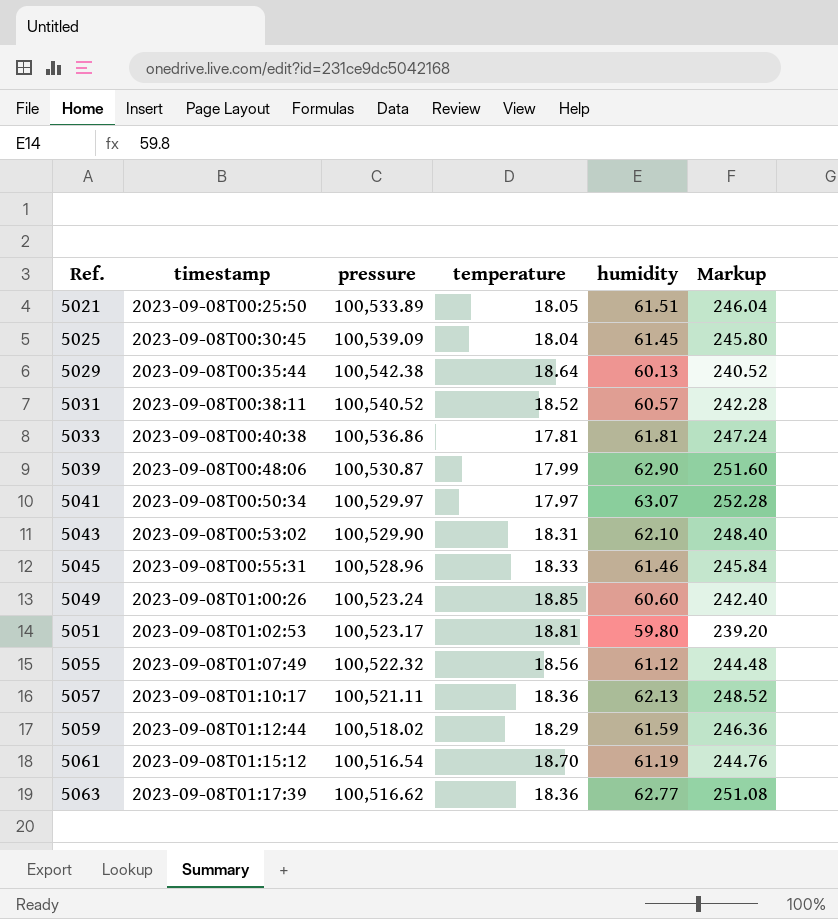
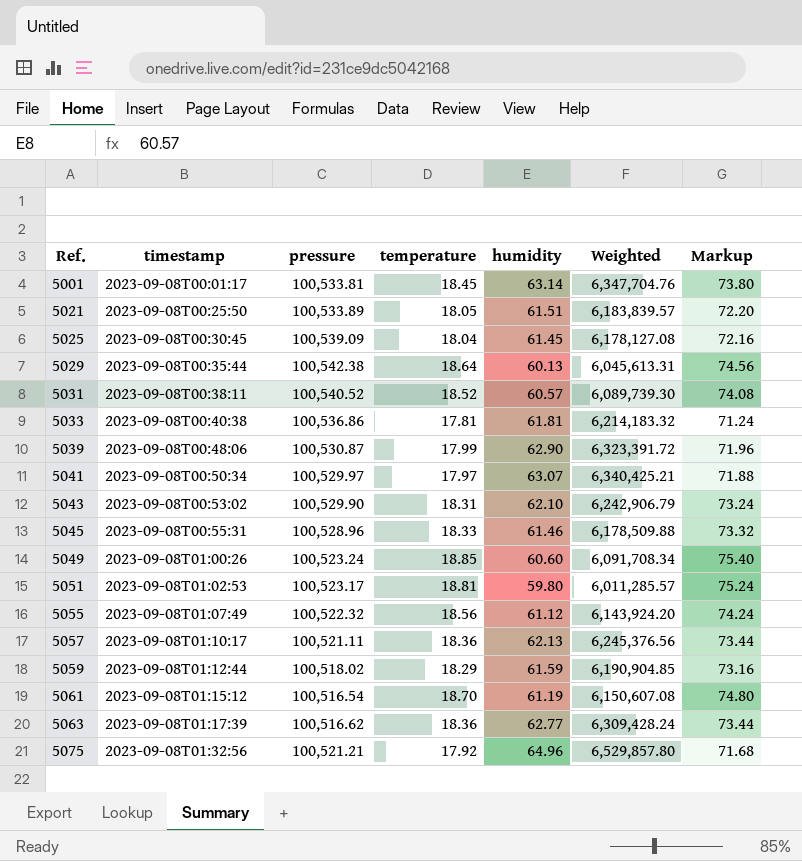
column Weighted | formula: none -> [pressure] * [humidity]
column Markup | formula: [humidity] * 4 -> [temperature] * 4
row 5001: none -> 2023-09-08T00:01:17 | 100,533.81 | 18.45 | 63.14 | 6,347,704.76 | 73.80
row 5075: none -> 2023-09-08T01:32:56 | 100,521.21 | 17.92 | 64.96 | 6,529,857.80 | 71.68

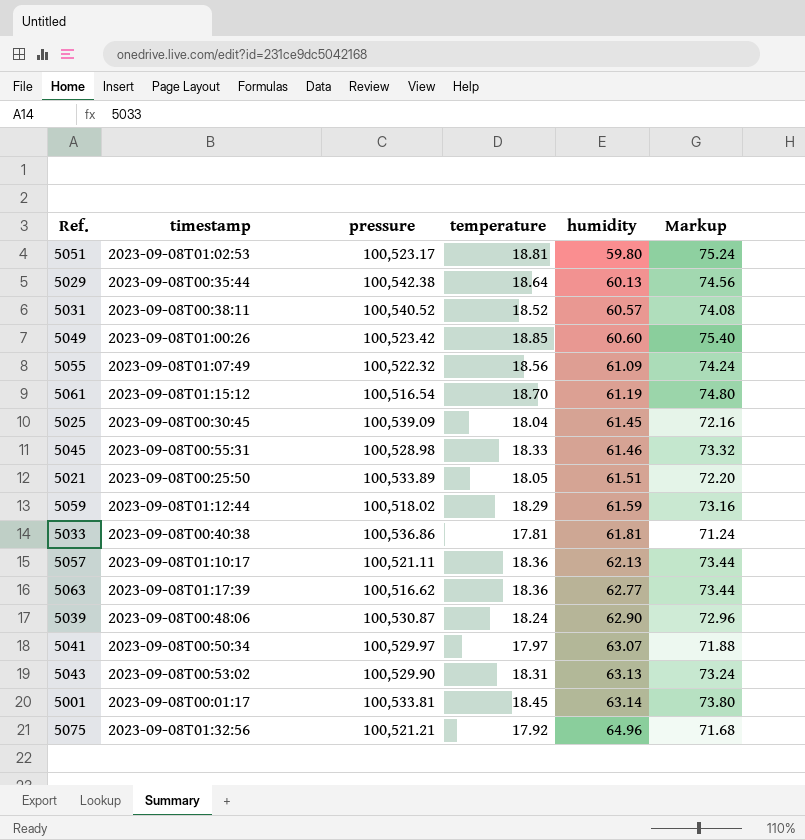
row order: Ref. ascending -> humidity ascending
column Weighted | formula: [pressure] * [humidity] -> none
5049 | pressure: 100,523.24 -> 100,523.42
5055 | humidity: 61.12 -> 61.09
5045 | pressure: 100,528.96 -> 100,528.98
5039 | temperature: 17.99 -> 18.24
5039 | Markup: 71.96 -> 72.96
5043 | humidity: 62.10 -> 63.13

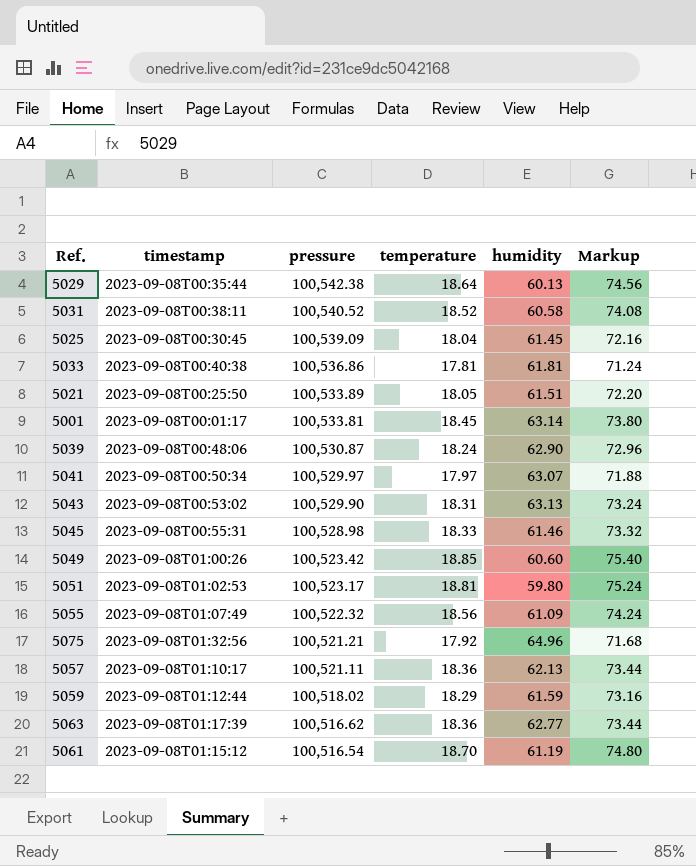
row order: humidity ascending -> pressure descending
5031 | humidity: 60.57 -> 60.58

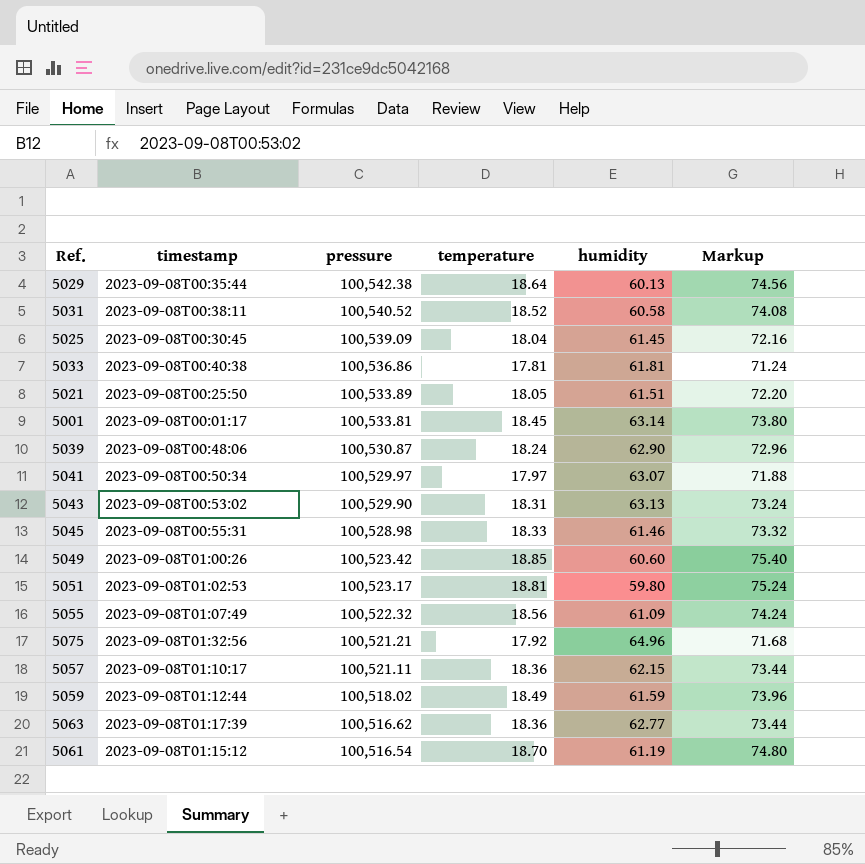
5057 | humidity: 62.13 -> 62.15
5059 | temperature: 18.29 -> 18.49
5059 | Markup: 73.16 -> 73.96

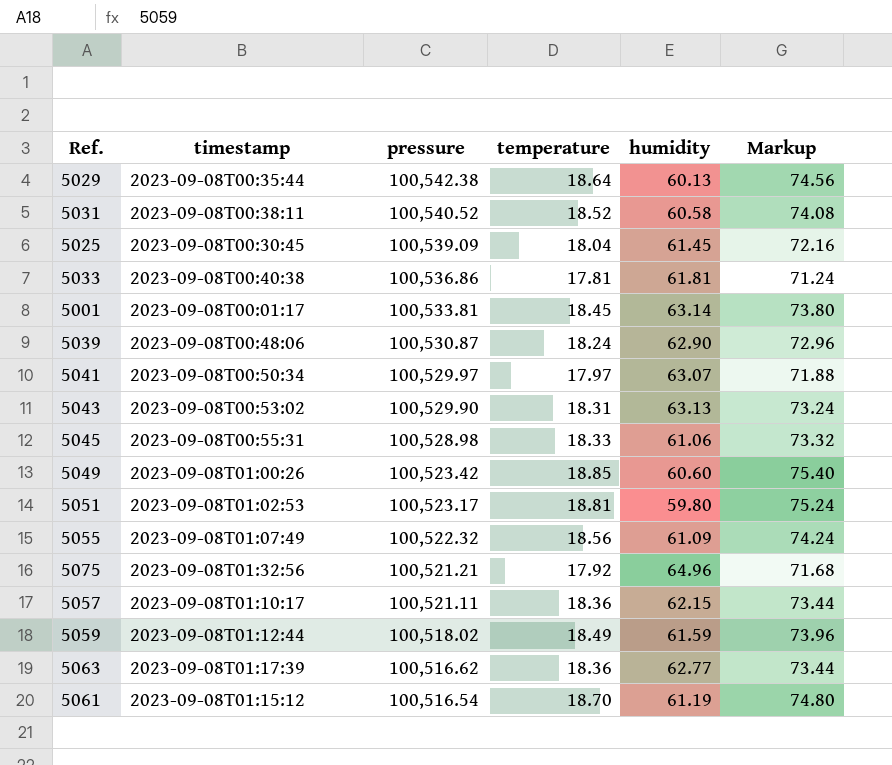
row 5021: 2023-09-08T00:25:50 | 100,533.89 | 18.05 | 61.51 | 72.20 -> none
5045 | humidity: 61.46 -> 61.06

